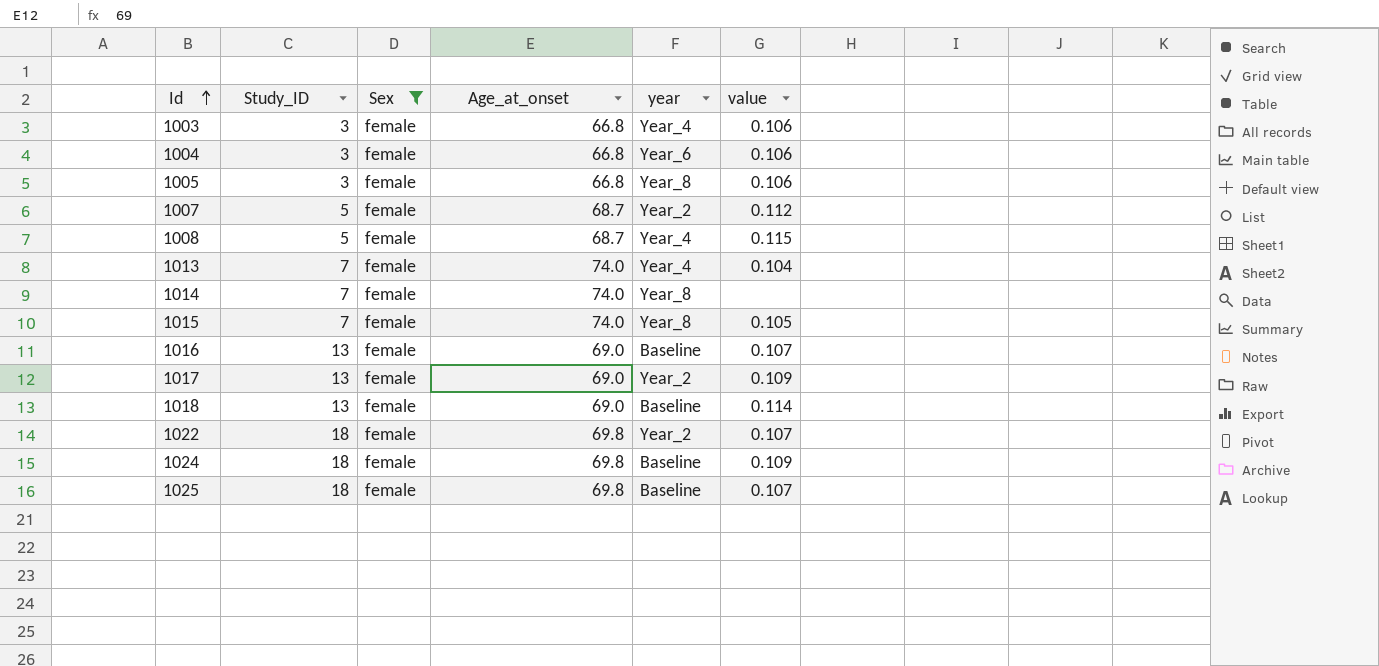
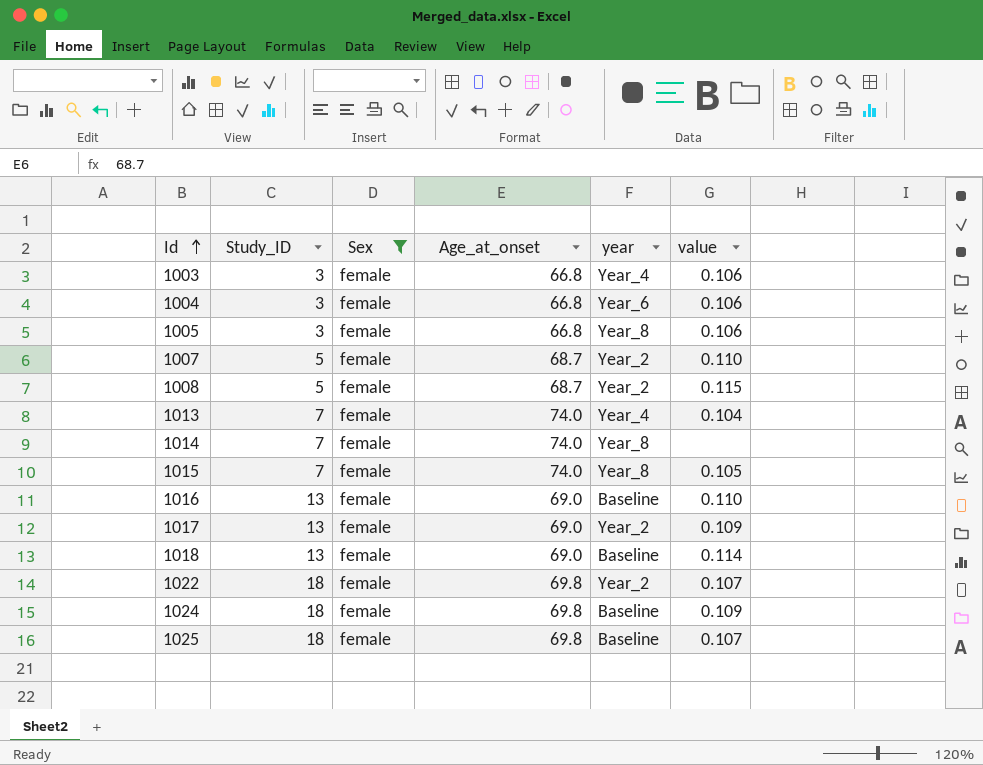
1007 | value: 0.112 -> 0.110
1008 | year: Year_4 -> Year_2
1016 | value: 0.107 -> 0.110

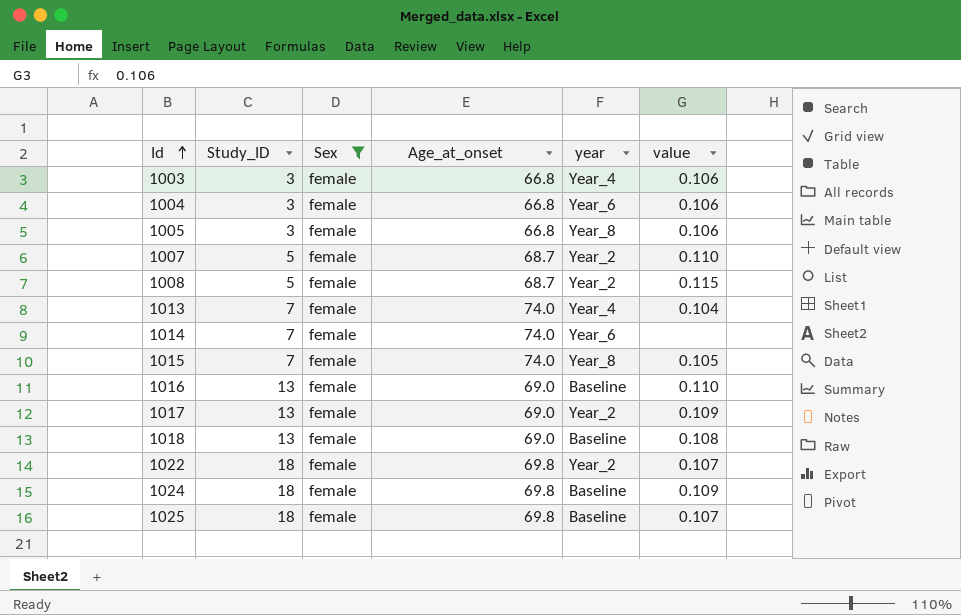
1014 | year: Year_8 -> Year_6
1018 | value: 0.114 -> 0.108

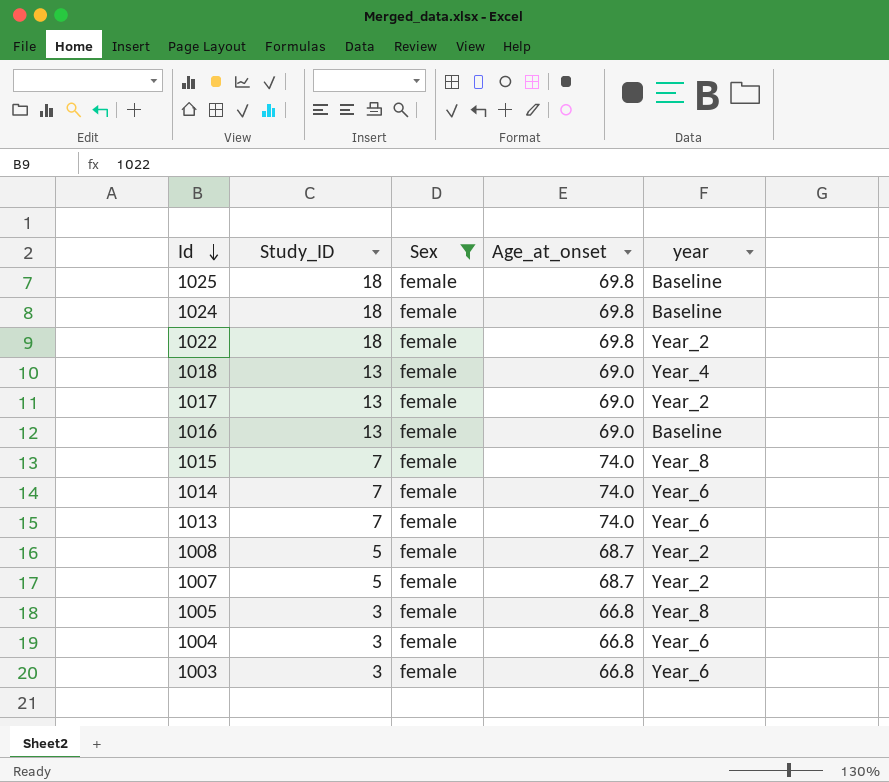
row order: Id ascending -> Id descending
column value | position: 6 -> none
1018 | year: Baseline -> Year_4
1013 | year: Year_4 -> Year_6
1003 | year: Year_4 -> Year_6

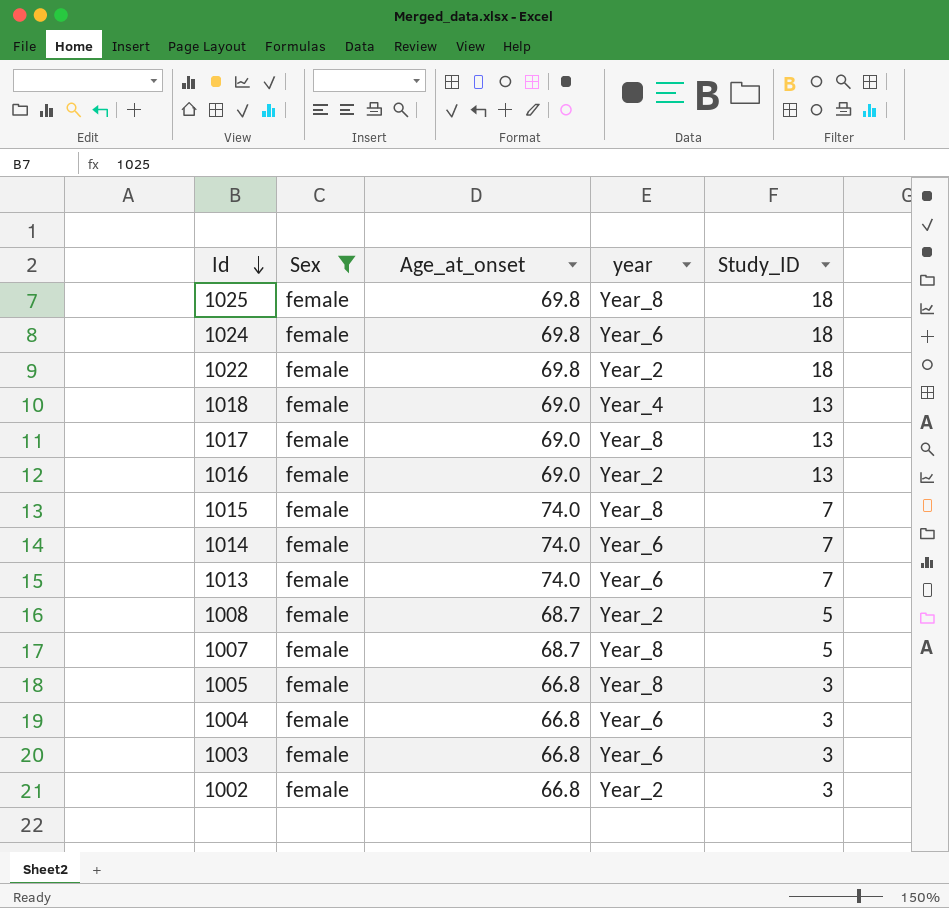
column Study_ID | position: 2 -> 5
1025 | year: Baseline -> Year_8
1024 | year: Baseline -> Year_6
1017 | year: Year_2 -> Year_8
1016 | year: Baseline -> Year_2
1007 | year: Year_2 -> Year_8
row 1002: none -> female | 66.8 | Year_2 | 3

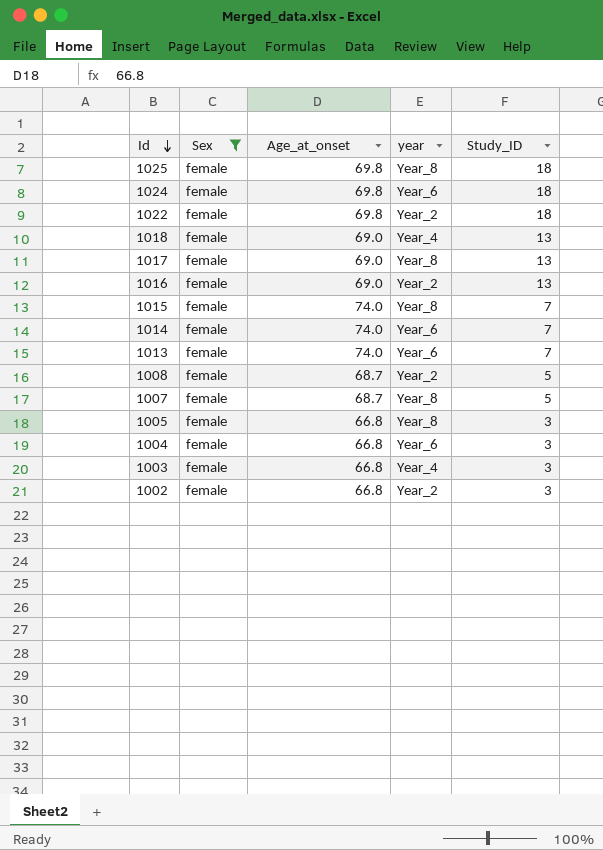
1003 | year: Year_6 -> Year_4

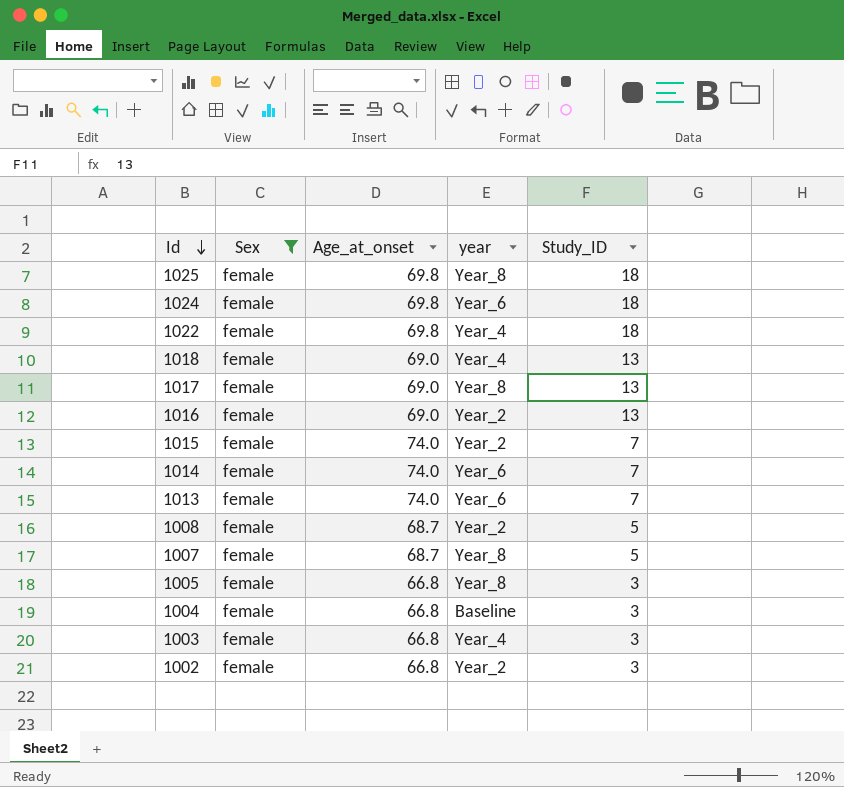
1022 | year: Year_2 -> Year_4
1015 | year: Year_8 -> Year_2
1004 | year: Year_6 -> Baseline

